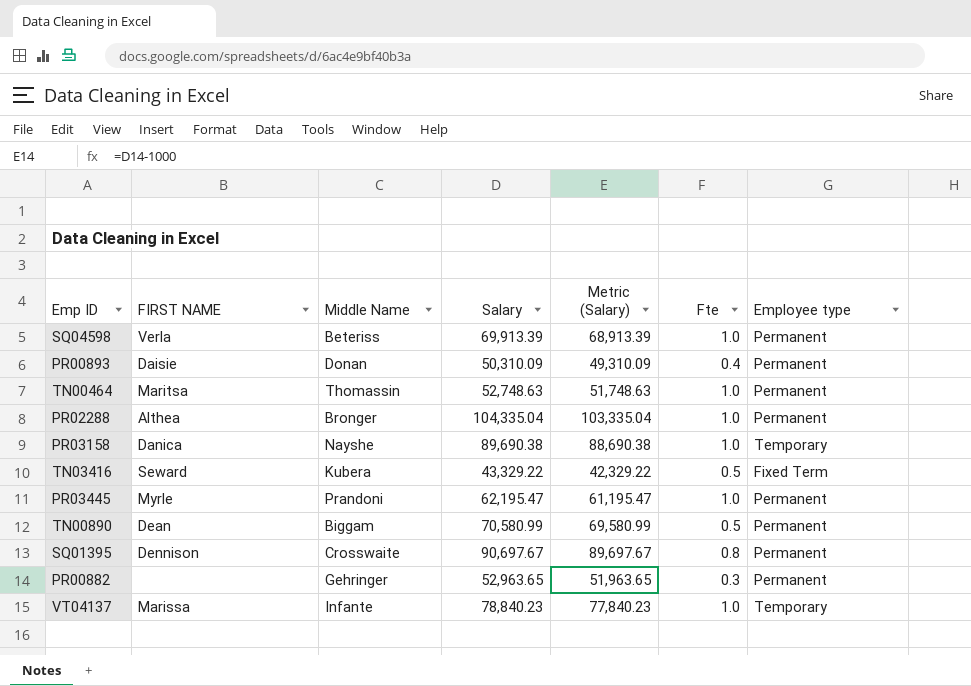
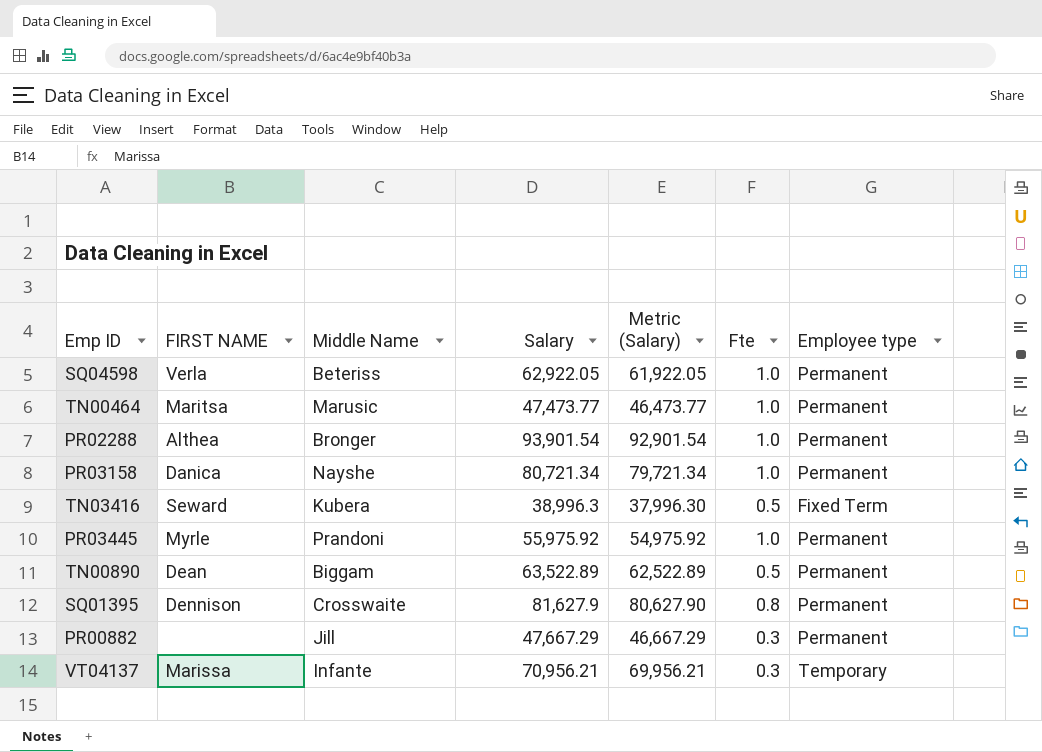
row PR00893: Daisie | Donan | 50,310.09 | 49,310.09 | 0.4 | Permanent -> none
SQ04598 | Salary: 69,913.39 -> 62,922.05
SQ04598 | Metric (Salary): 68,913.39 -> 61,922.05
TN00464 | Middle Name: Thomassin -> Marusic
TN00464 | Salary: 52,748.63 -> 47,473.77
TN00464 | Metric (Salary): 51,748.63 -> 46,473.77
PR02288 | Salary: 104,335.04 -> 93,901.54
PR02288 | Metric (Salary): 103,335.04 -> 92,901.54
PR03158 | Salary: 89,690.38 -> 80,721.34
PR03158 | Metric (Salary): 88,690.38 -> 79,721.34
PR03158 | Employee type: Temporary -> Permanent
TN03416 | Salary: 43,329.22 -> 38,996.3
TN03416 | Metric (Salary): 42,329.22 -> 37,996.30
PR03445 | Salary: 62,195.47 -> 55,975.92
PR03445 | Metric (Salary): 61,195.47 -> 54,975.92
TN00890 | Salary: 70,580.99 -> 63,522.89
TN00890 | Metric (Salary): 69,580.99 -> 62,522.89
SQ01395 | Salary: 90,697.67 -> 81,627.9
SQ01395 | Metric (Salary): 89,697.67 -> 80,627.90
PR00882 | Middle Name: Gehringer -> Jill
PR00882 | Salary: 52,963.65 -> 47,667.29
PR00882 | Metric (Salary): 51,963.65 -> 46,667.29
VT04137 | Salary: 78,840.23 -> 70,956.21
VT04137 | Metric (Salary): 77,840.23 -> 69,956.21
VT04137 | Fte: 1.0 -> 0.3

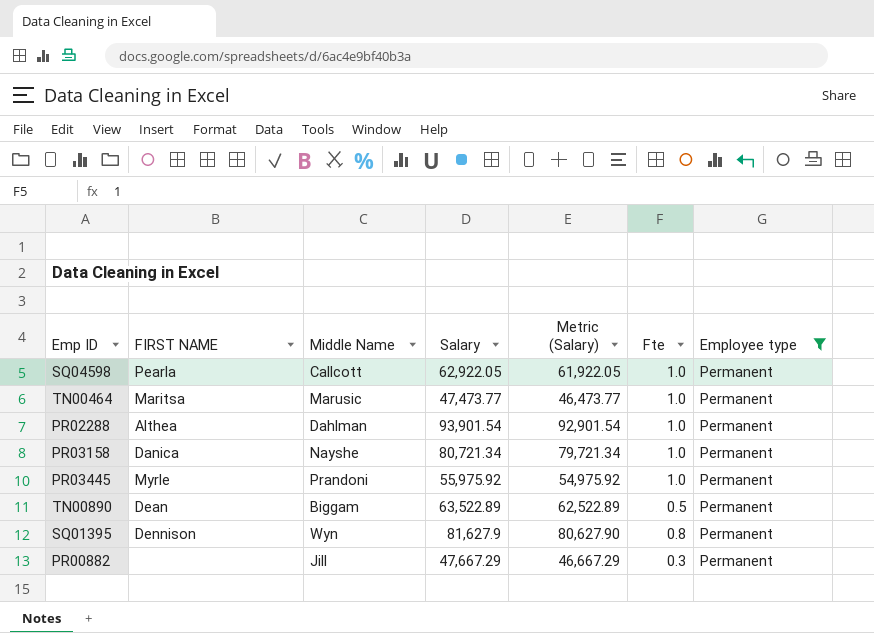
filter: none -> Employee type = Permanent
SQ04598 | FIRST NAME: Verla -> Pearla
SQ04598 | Middle Name: Beteriss -> Callcott
PR02288 | Middle Name: Bronger -> Dahlman
SQ01395 | Middle Name: Crosswaite -> Wyn

